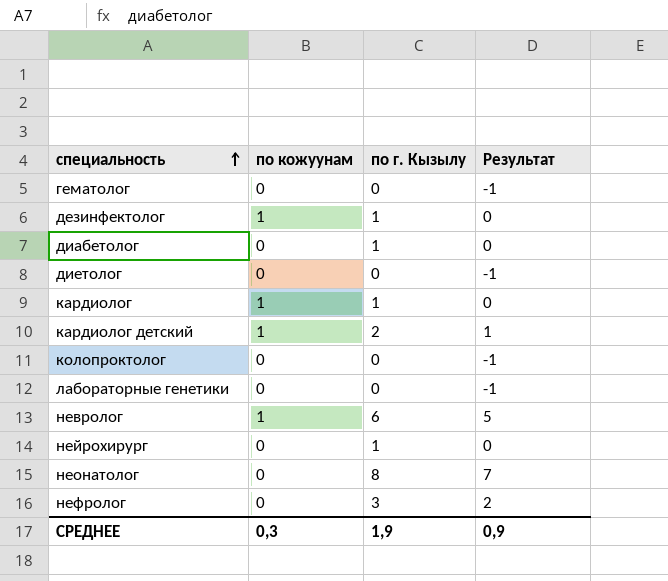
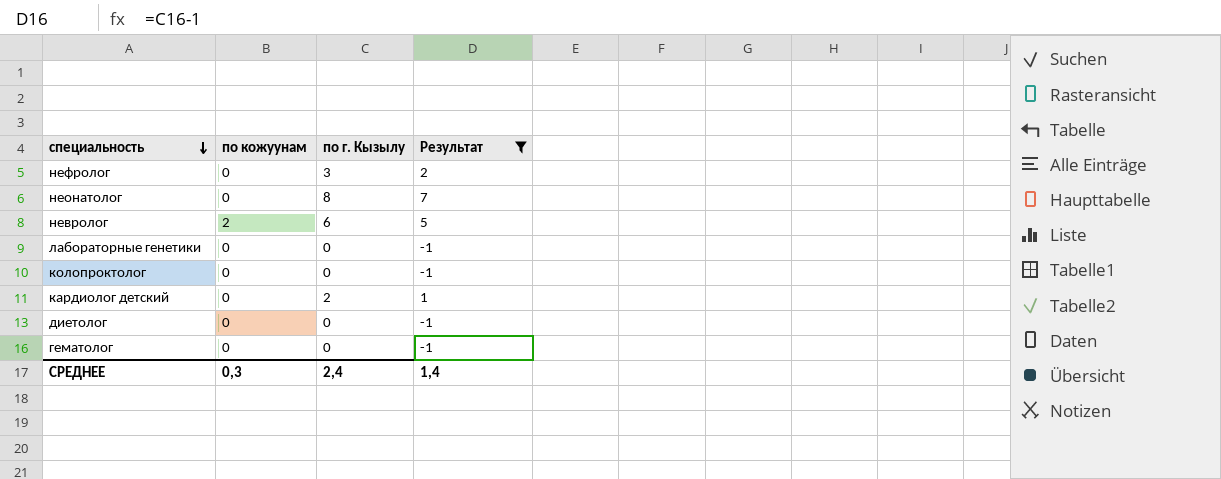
filter: none -> Результат != 0
row order: специальность ascending -> специальность descending
невролог | по кожуунам: 1 -> 2
кардиолог детский | по кожуунам: 1 -> 0
СРЕДНЕЕ | по г. Кызылу: 1,9 -> 2,4
СРЕДНЕЕ | Результат: 0,9 -> 1,4

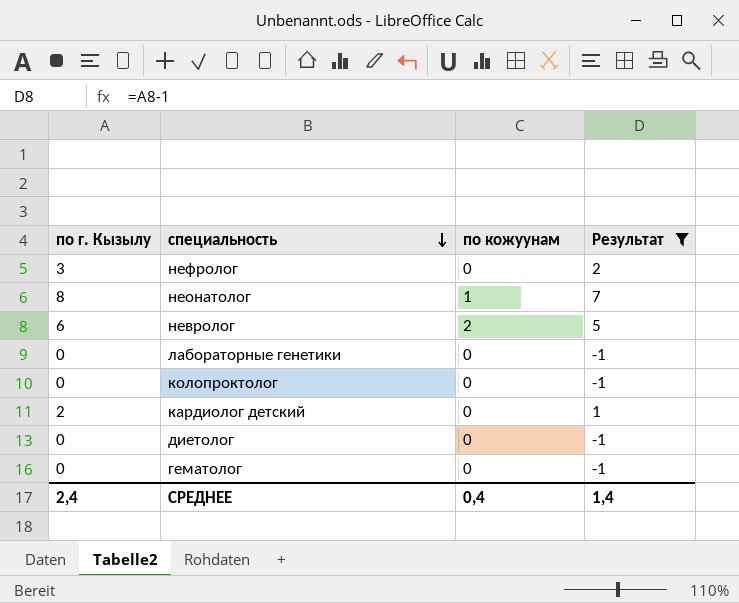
column по г. Кызылу | position: 3 -> 1
неонатолог | по кожуунам: 0 -> 1
СРЕДНЕЕ | по кожуунам: 0,3 -> 0,4

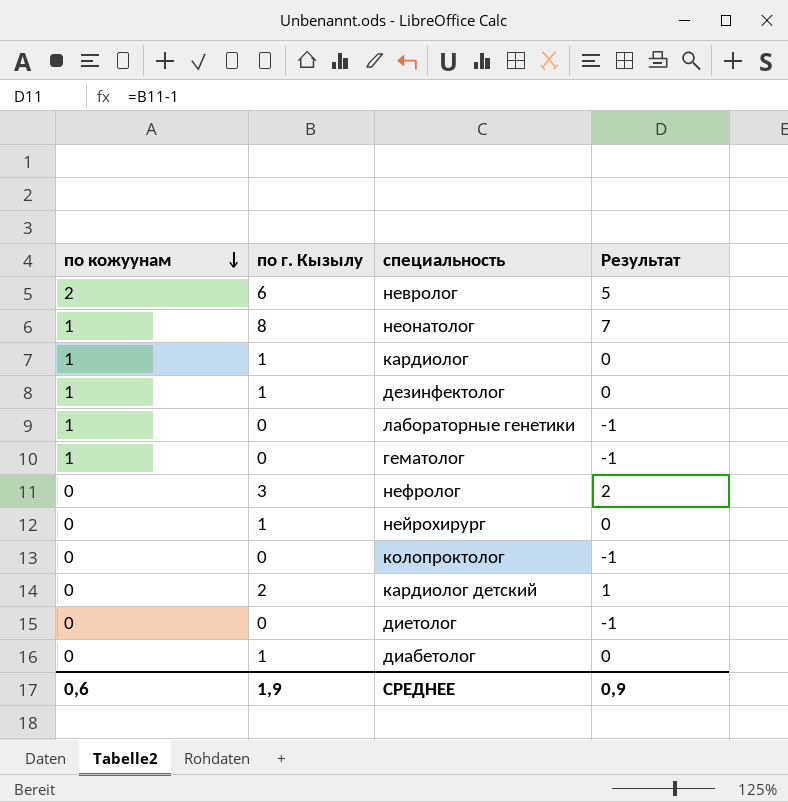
filter: Результат != 0 -> none
row order: специальность descending -> по кожуунам descending
column по кожуунам | position: 3 -> 1
лабораторные генетики | по кожуунам: 0 -> 1
гематолог | по кожуунам: 0 -> 1
СРЕДНЕЕ | по кожуунам: 0,4 -> 0,6
СРЕДНЕЕ | по г. Кызылу: 2,4 -> 1,9
СРЕДНЕЕ | Результат: 1,4 -> 0,9

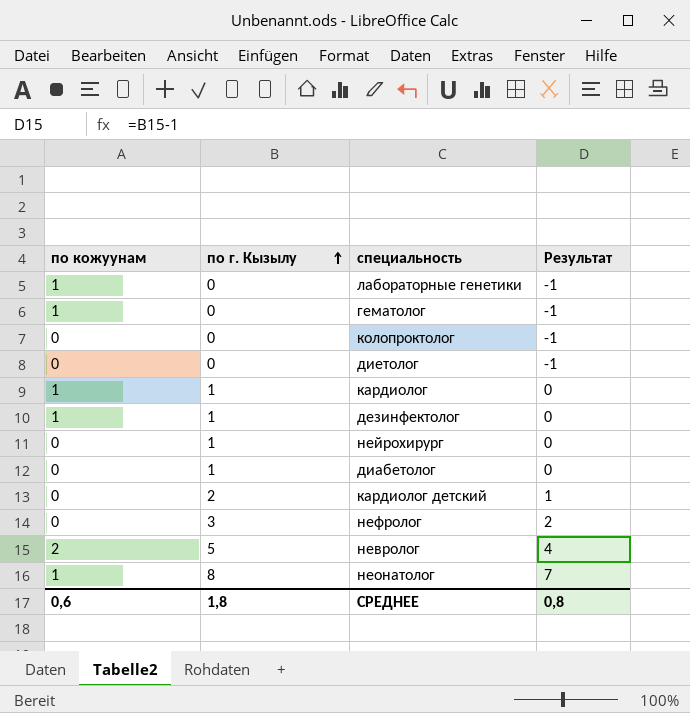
row order: по кожуунам descending -> по г. Кызылу ascending
невролог | по г. Кызылу: 6 -> 5
невролог | Результат: 5 -> 4
СРЕДНЕЕ | по г. Кызылу: 1,9 -> 1,8
СРЕДНЕЕ | Результат: 0,9 -> 0,8

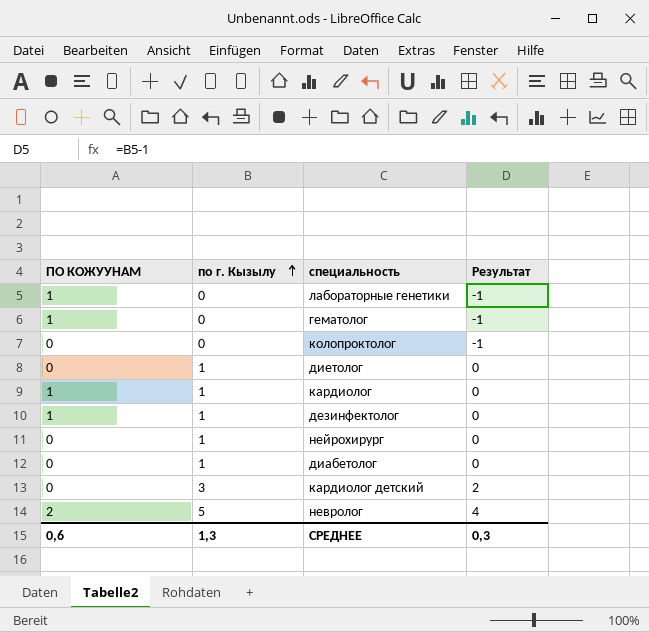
column name: по кожуунам -> ПО КОЖУУНАМ
row нефролог: 0 | 3 | 2 -> none
row неонатолог: 1 | 8 | 7 -> none
диетолог | по г. Кызылу: 0 -> 1
диетолог | Результат: -1 -> 0
кардиолог детский | по г. Кызылу: 2 -> 3
кардиолог детский | Результат: 1 -> 2
СРЕДНЕЕ | по г. Кызылу: 1,8 -> 1,3
СРЕДНЕЕ | Результат: 0,8 -> 0,3

